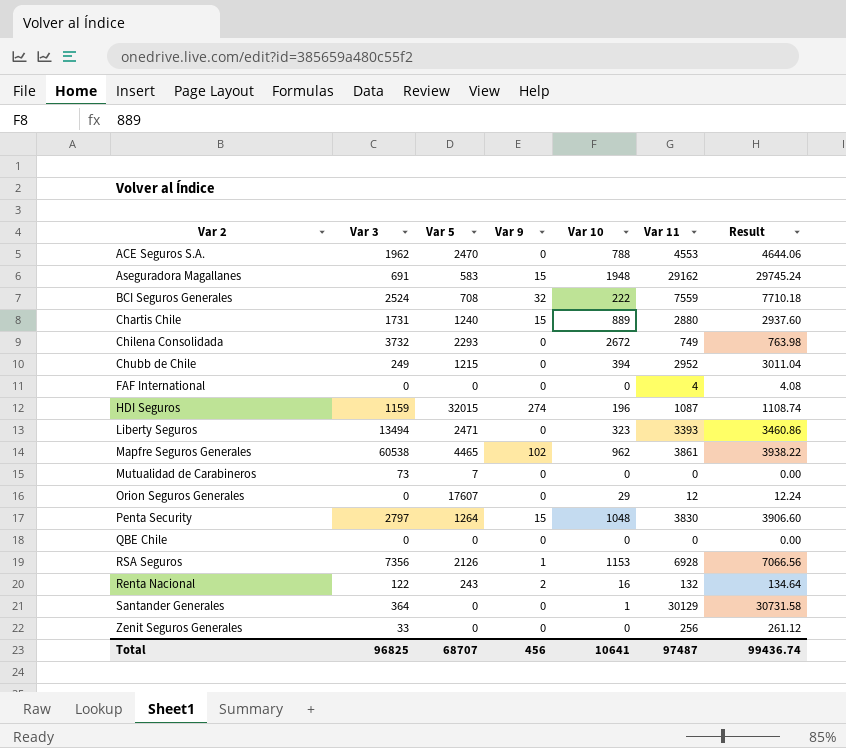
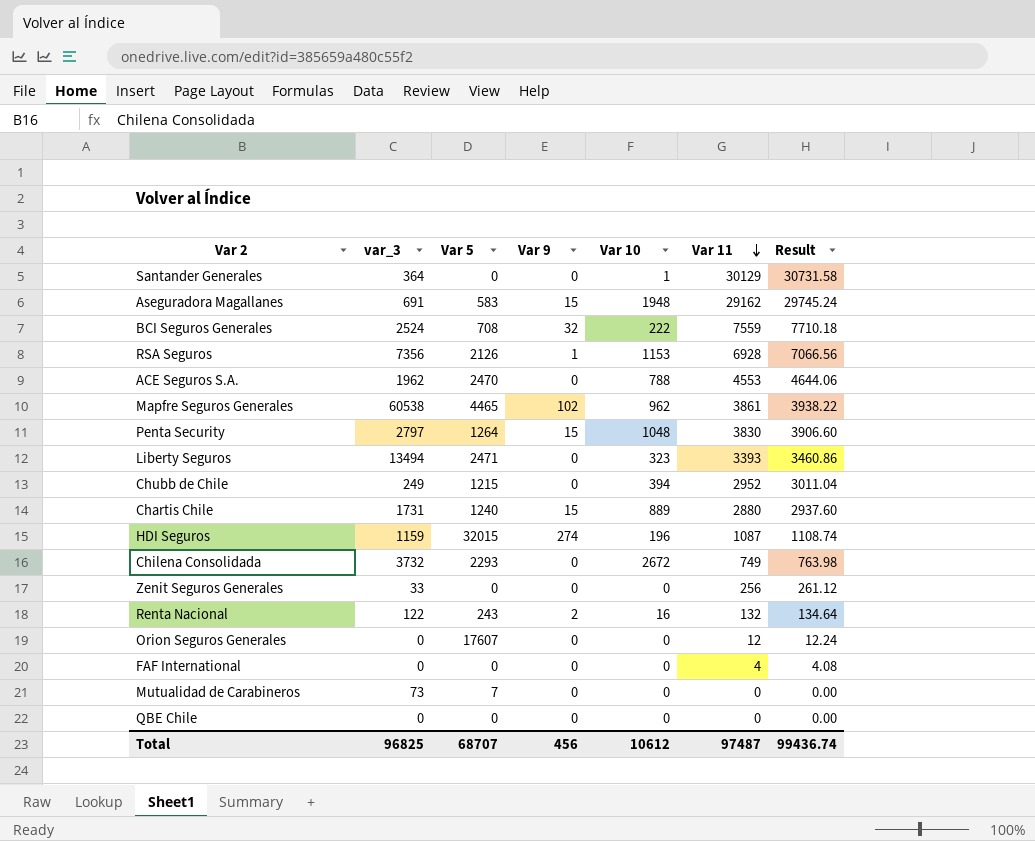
row order: none -> Var 11 descending
column name: Var 3 -> var_3
Orion Seguros Generales | Var 10: 29 -> 0
Total | Var 10: 10641 -> 10612

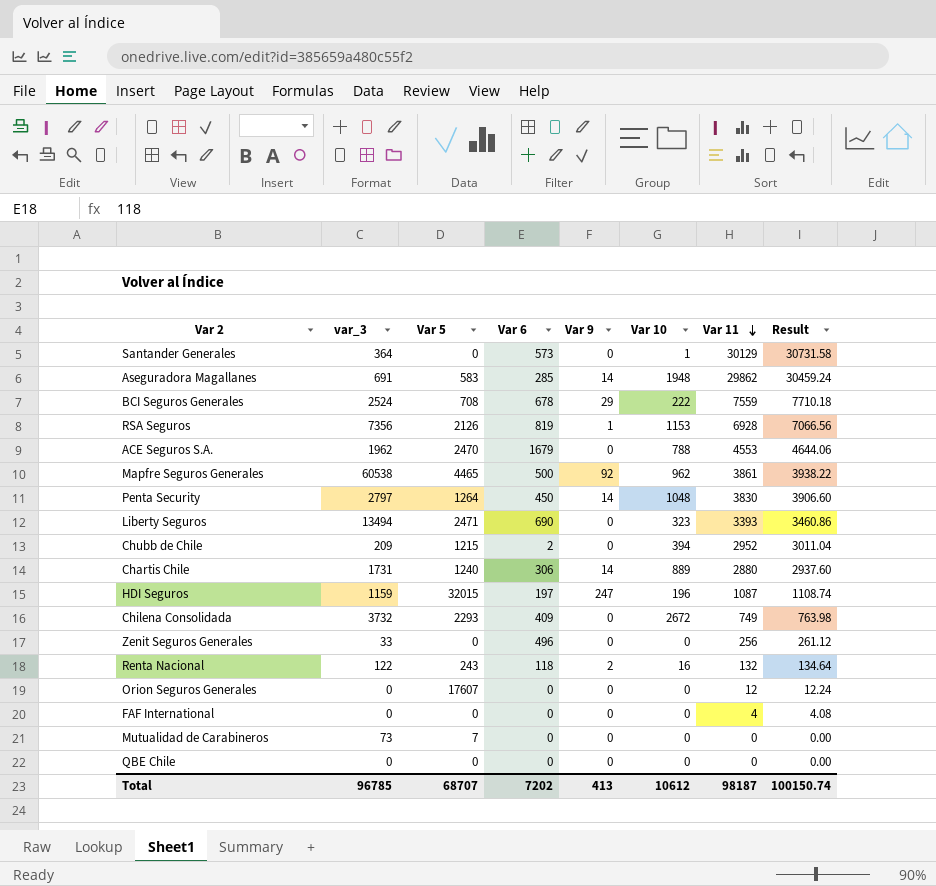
column Var 6 | position: none -> 4
Aseguradora Magallanes | Var 9: 15 -> 14
Aseguradora Magallanes | Var 11: 29162 -> 29862
Aseguradora Magallanes | Result: 29745.24 -> 30459.24
BCI Seguros Generales | Var 9: 32 -> 29
Mapfre Seguros Generales | Var 9: 102 -> 92
Penta Security | Var 9: 15 -> 14
Chubb de Chile | var_3: 249 -> 209
Chartis Chile | Var 9: 15 -> 14
HDI Seguros | Var 9: 274 -> 247
Total | var_3: 96825 -> 96785
Total | Var 9: 456 -> 413
Total | Var 11: 97487 -> 98187
Total | Result: 99436.74 -> 100150.74

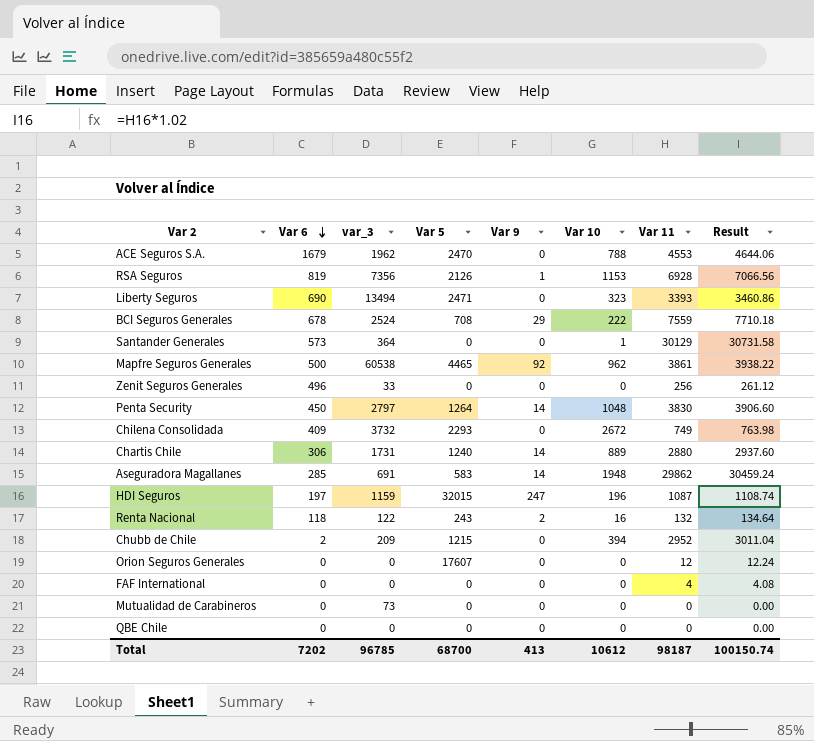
row order: Var 11 descending -> Var 6 descending
column Var 6 | position: 4 -> 2
Mutualidad de Carabineros | Var 5: 7 -> 0
Total | Var 5: 68707 -> 68700

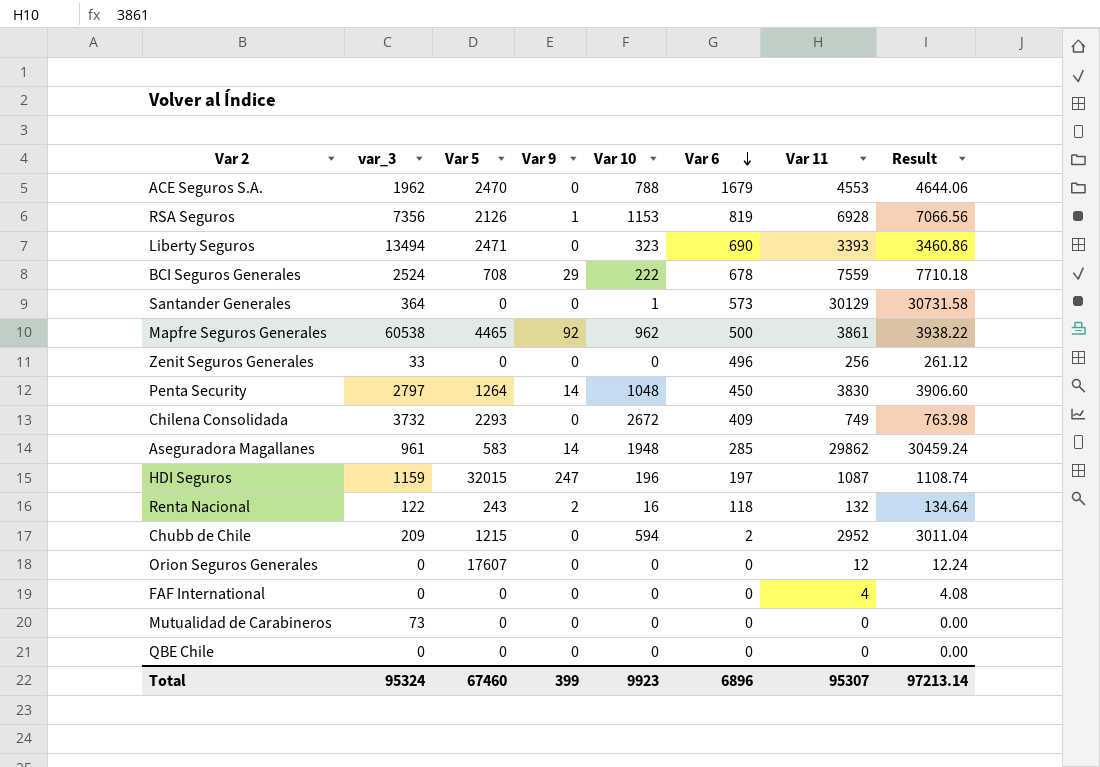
column Var 6 | position: 2 -> 6
row Chartis Chile: 306 | 1731 | 1240 | 14 | 889 | 2880 | 2937.60 -> none
Aseguradora Magallanes | var_3: 691 -> 961
Chubb de Chile | Var 10: 394 -> 594
Total | var_3: 96785 -> 95324
Total | Var 5: 68700 -> 67460
Total | Var 9: 413 -> 399
Total | Var 10: 10612 -> 9923
Total | Var 6: 7202 -> 6896
Total | Var 11: 98187 -> 95307
Total | Result: 100150.74 -> 97213.14

